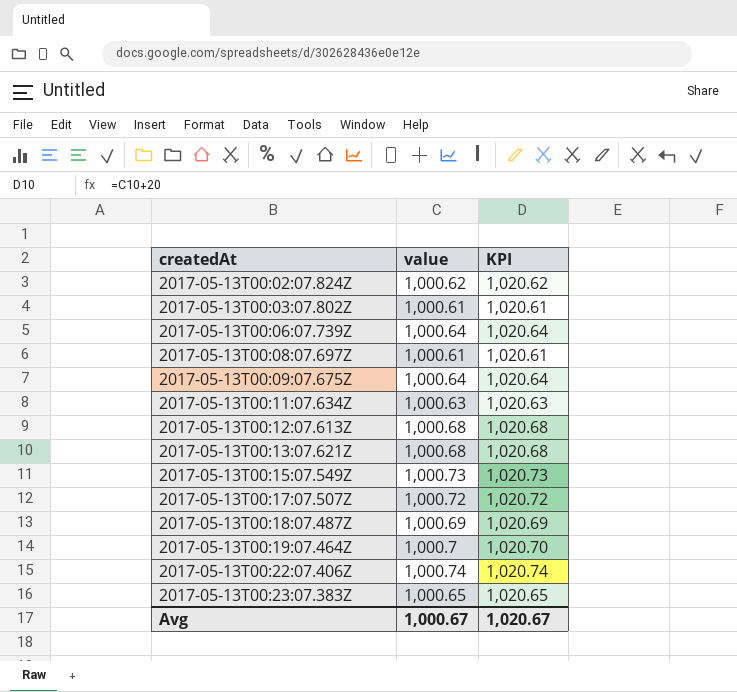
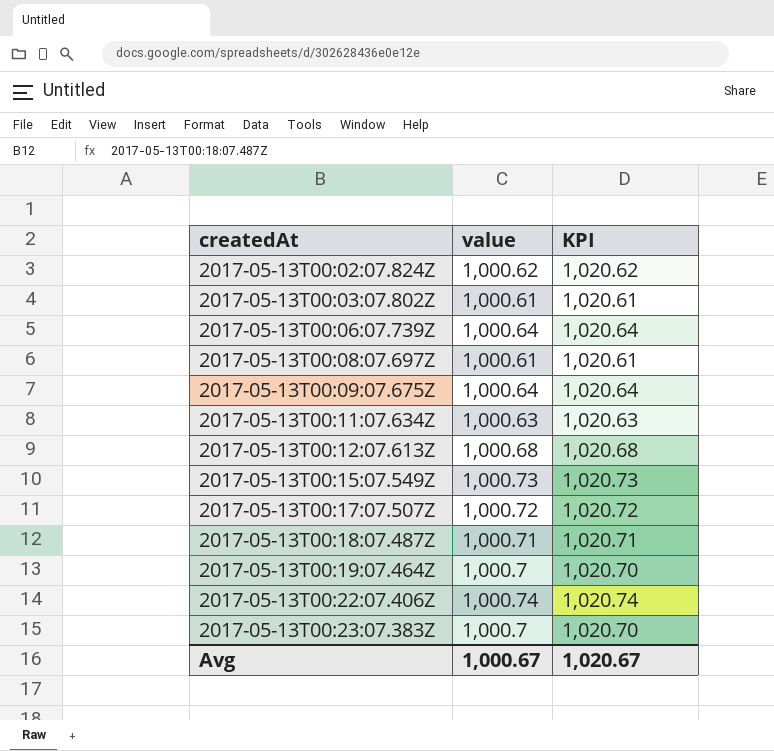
row 2017-05-13T00:13:07.621Z: 1,000.68 | 1,020.68 -> none
2017-05-13T00:18:07.487Z | value: 1,000.69 -> 1,000.71
2017-05-13T00:18:07.487Z | KPI: 1,020.69 -> 1,020.71
2017-05-13T00:23:07.383Z | value: 1,000.65 -> 1,000.7
2017-05-13T00:23:07.383Z | KPI: 1,020.65 -> 1,020.70

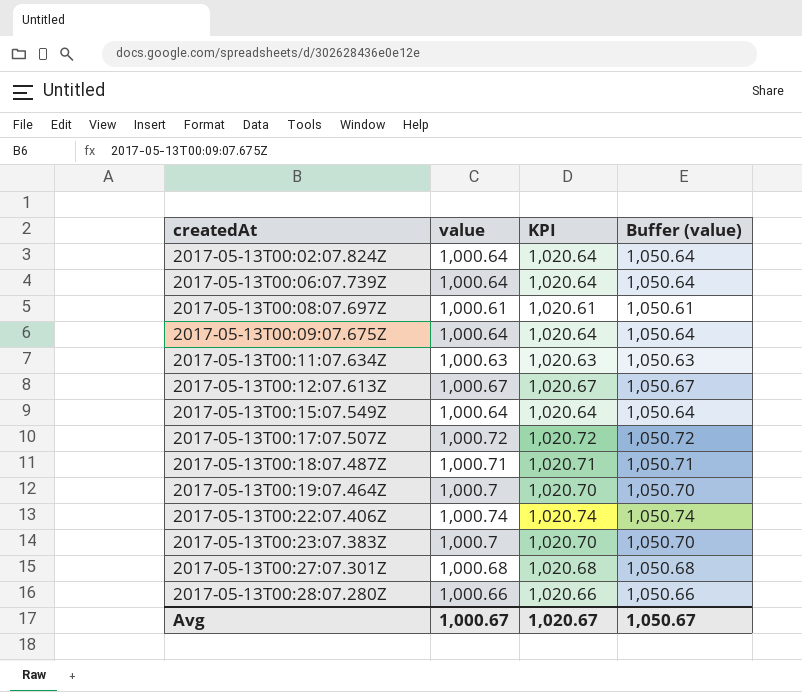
column Buffer (value) | formula: none -> [value] + 50
row 2017-05-13T00:03:07.802Z: 1,000.61 | 1,020.61 -> none
2017-05-13T00:02:07.824Z | value: 1,000.62 -> 1,000.64
2017-05-13T00:02:07.824Z | KPI: 1,020.62 -> 1,020.64
2017-05-13T00:12:07.613Z | value: 1,000.68 -> 1,000.67
2017-05-13T00:12:07.613Z | KPI: 1,020.68 -> 1,020.67
2017-05-13T00:15:07.549Z | value: 1,000.73 -> 1,000.64
2017-05-13T00:15:07.549Z | KPI: 1,020.73 -> 1,020.64
row 2017-05-13T00:27:07.301Z: none -> 1,000.68 | 1,020.68 | 1,050.68
row 2017-05-13T00:28:07.280Z: none -> 1,000.66 | 1,020.66 | 1,050.66

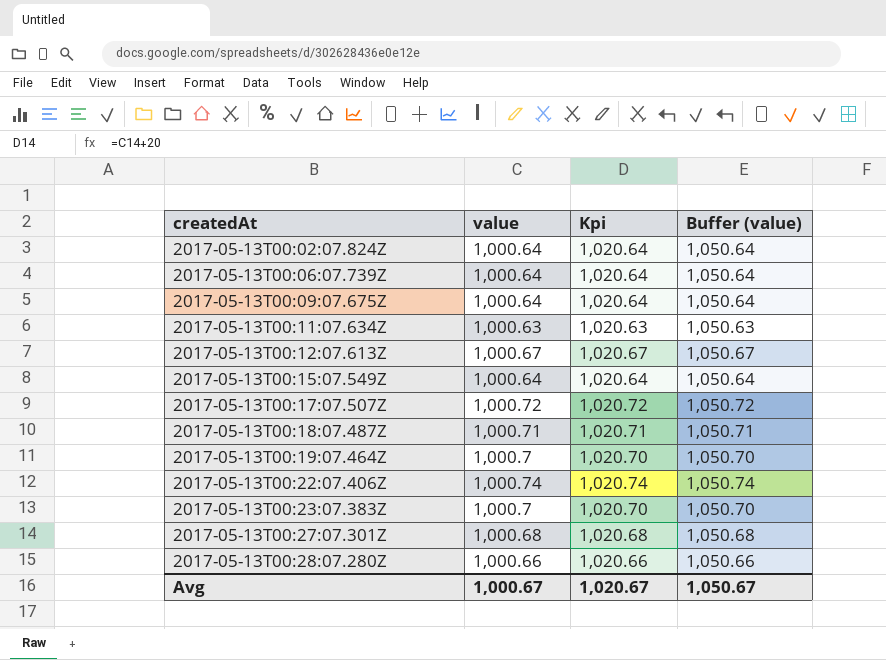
column name: KPI -> Kpi
row 2017-05-13T00:08:07.697Z: 1,000.61 | 1,020.61 | 1,050.61 -> none

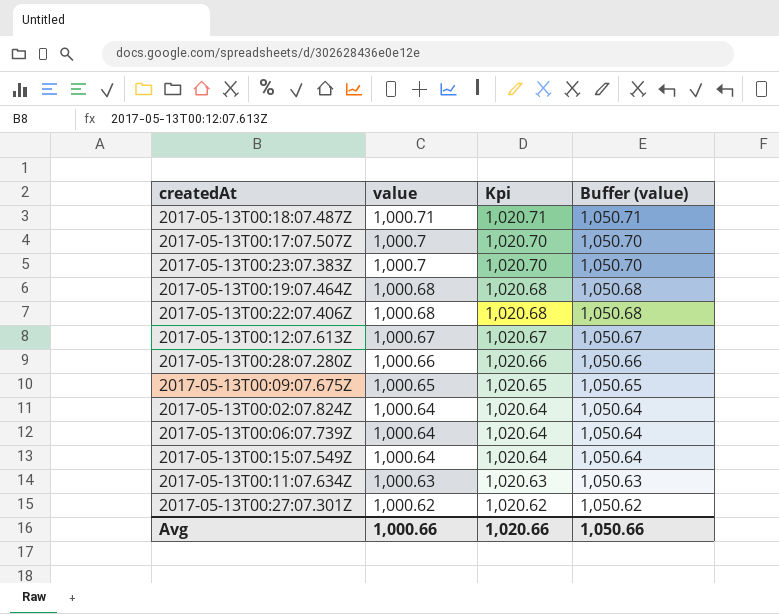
row order: createdAt ascending -> value descending
2017-05-13T00:17:07.507Z | value: 1,000.72 -> 1,000.7
2017-05-13T00:17:07.507Z | Kpi: 1,020.72 -> 1,020.70
2017-05-13T00:17:07.507Z | Buffer (value): 1,050.72 -> 1,050.70
2017-05-13T00:19:07.464Z | value: 1,000.7 -> 1,000.68
2017-05-13T00:19:07.464Z | Kpi: 1,020.70 -> 1,020.68
2017-05-13T00:19:07.464Z | Buffer (value): 1,050.70 -> 1,050.68
2017-05-13T00:22:07.406Z | value: 1,000.74 -> 1,000.68
2017-05-13T00:22:07.406Z | Kpi: 1,020.74 -> 1,020.68
2017-05-13T00:22:07.406Z | Buffer (value): 1,050.74 -> 1,050.68
2017-05-13T00:09:07.675Z | value: 1,000.64 -> 1,000.65
2017-05-13T00:09:07.675Z | Kpi: 1,020.64 -> 1,020.65
2017-05-13T00:09:07.675Z | Buffer (value): 1,050.64 -> 1,050.65
2017-05-13T00:27:07.301Z | value: 1,000.68 -> 1,000.62
2017-05-13T00:27:07.301Z | Kpi: 1,020.68 -> 1,020.62
2017-05-13T00:27:07.301Z | Buffer (value): 1,050.68 -> 1,050.62
Avg | value: 1,000.67 -> 1,000.66
Avg | Kpi: 1,020.67 -> 1,020.66
Avg | Buffer (value): 1,050.67 -> 1,050.66

